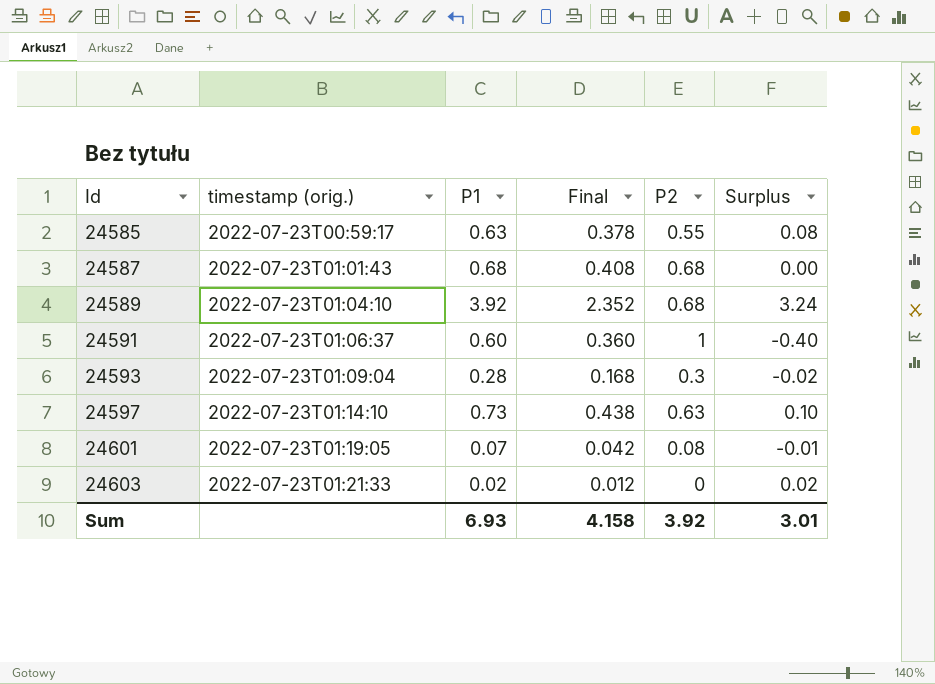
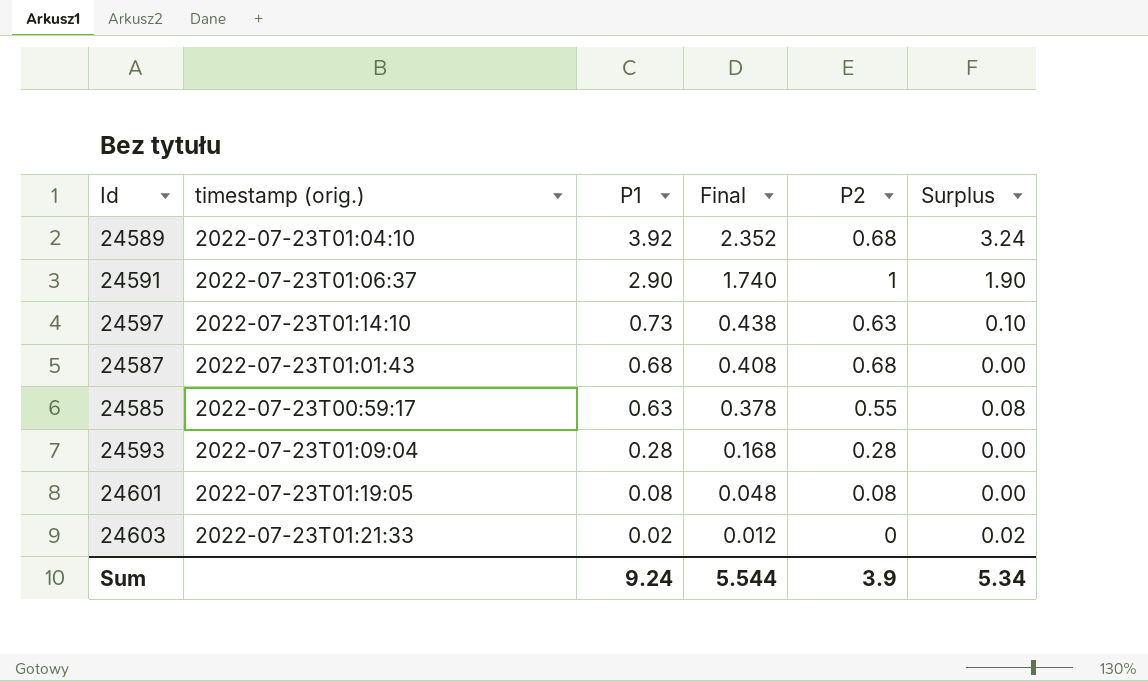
row order: Id ascending -> P1 descending
24591 | P1: 0.60 -> 2.90
24591 | Final: 0.360 -> 1.740
24591 | Surplus: -0.40 -> 1.90
24593 | P2: 0.3 -> 0.28
24593 | Surplus: -0.02 -> 0.00
24601 | P1: 0.07 -> 0.08
24601 | Final: 0.042 -> 0.048
24601 | Surplus: -0.01 -> 0.00
Sum | P1: 6.93 -> 9.24
Sum | Final: 4.158 -> 5.544
Sum | P2: 3.92 -> 3.9
Sum | Surplus: 3.01 -> 5.34

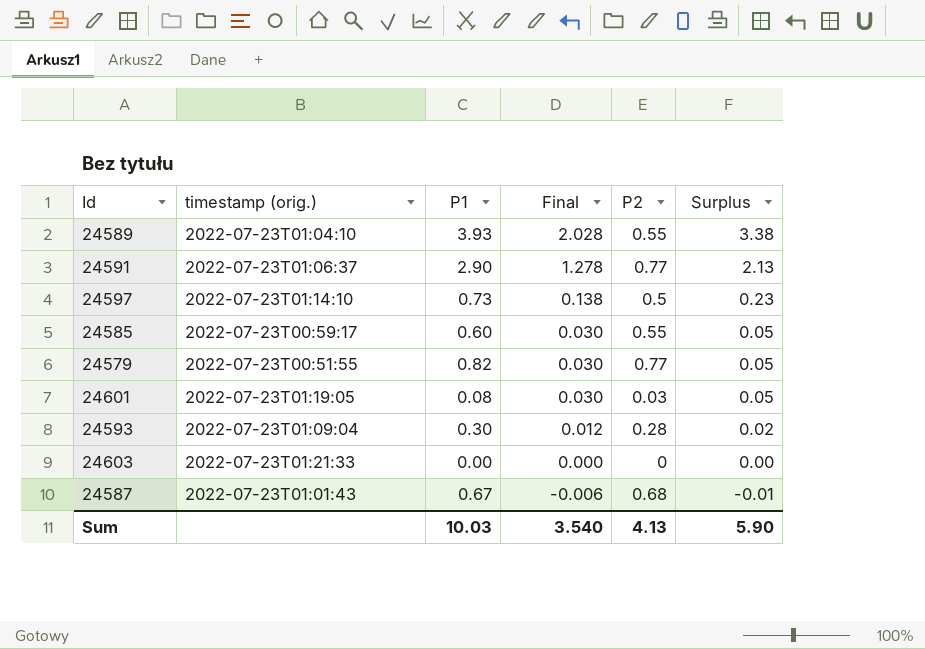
row order: P1 descending -> Final descending
column Final | formula: [P1] * 0.6 -> [Surplus] * 0.6
24589 | P1: 3.92 -> 3.93
24589 | P2: 0.68 -> 0.55
24589 | Surplus: 3.24 -> 3.38
24591 | P2: 1 -> 0.77
24591 | Surplus: 1.90 -> 2.13
24597 | P2: 0.63 -> 0.5
24597 | Surplus: 0.10 -> 0.23
24585 | P1: 0.63 -> 0.60
24585 | Surplus: 0.08 -> 0.05
row 24579: none -> 2022-07-23T00:51:55 | 0.82 | 0.030 | 0.77 | 0.05
24601 | P2: 0.08 -> 0.03
24601 | Surplus: 0.00 -> 0.05
24593 | P1: 0.28 -> 0.30
24593 | Surplus: 0.00 -> 0.02
24603 | P1: 0.02 -> 0.00
24603 | Surplus: 0.02 -> 0.00
24587 | P1: 0.68 -> 0.67
24587 | Surplus: 0.00 -> -0.01
Sum | P1: 9.24 -> 10.03
Sum | Final: 5.544 -> 3.540
Sum | P2: 3.9 -> 4.13
Sum | Surplus: 5.34 -> 5.90

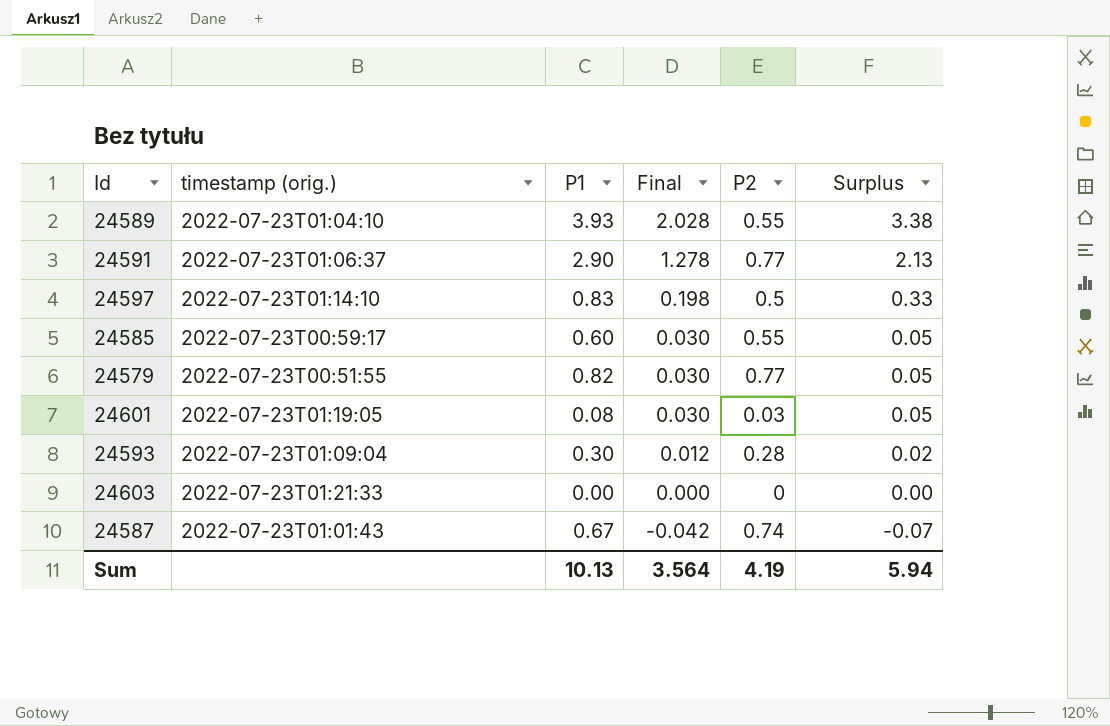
24597 | P1: 0.73 -> 0.83
24597 | Final: 0.138 -> 0.198
24597 | Surplus: 0.23 -> 0.33
24587 | Final: -0.006 -> -0.042
24587 | P2: 0.68 -> 0.74
24587 | Surplus: -0.01 -> -0.07
Sum | P1: 10.03 -> 10.13
Sum | Final: 3.540 -> 3.564
Sum | P2: 4.13 -> 4.19
Sum | Surplus: 5.90 -> 5.94

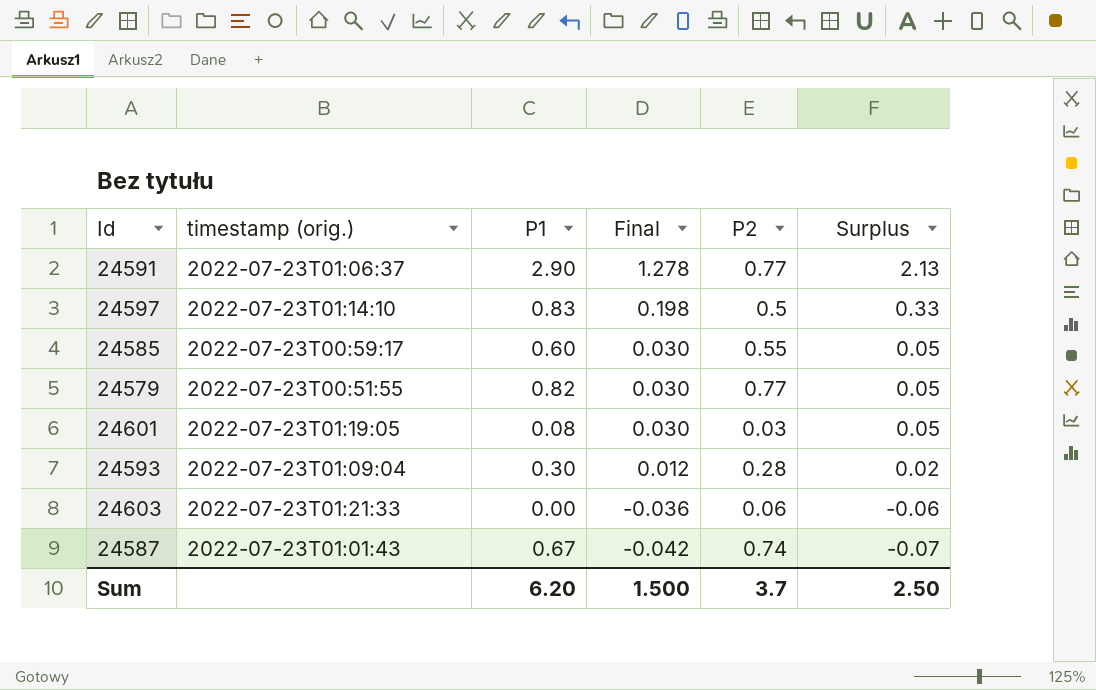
row 24589: 2022-07-23T01:04:10 | 3.93 | 2.028 | 0.55 | 3.38 -> none
24603 | Final: 0.000 -> -0.036
24603 | P2: 0 -> 0.06
24603 | Surplus: 0.00 -> -0.06
Sum | P1: 10.13 -> 6.20
Sum | Final: 3.564 -> 1.500
Sum | P2: 4.19 -> 3.7
Sum | Surplus: 5.94 -> 2.50

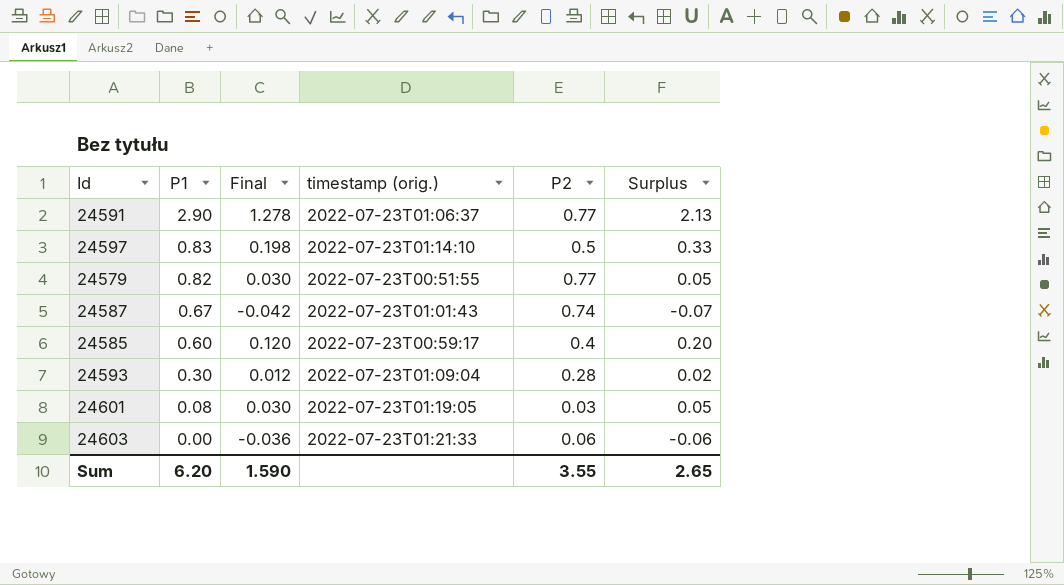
row order: Final descending -> P1 descending
column timestamp (orig.) | position: 2 -> 4
24585 | Final: 0.030 -> 0.120
24585 | P2: 0.55 -> 0.4
24585 | Surplus: 0.05 -> 0.20
Sum | Final: 1.500 -> 1.590
Sum | P2: 3.7 -> 3.55
Sum | Surplus: 2.50 -> 2.65

